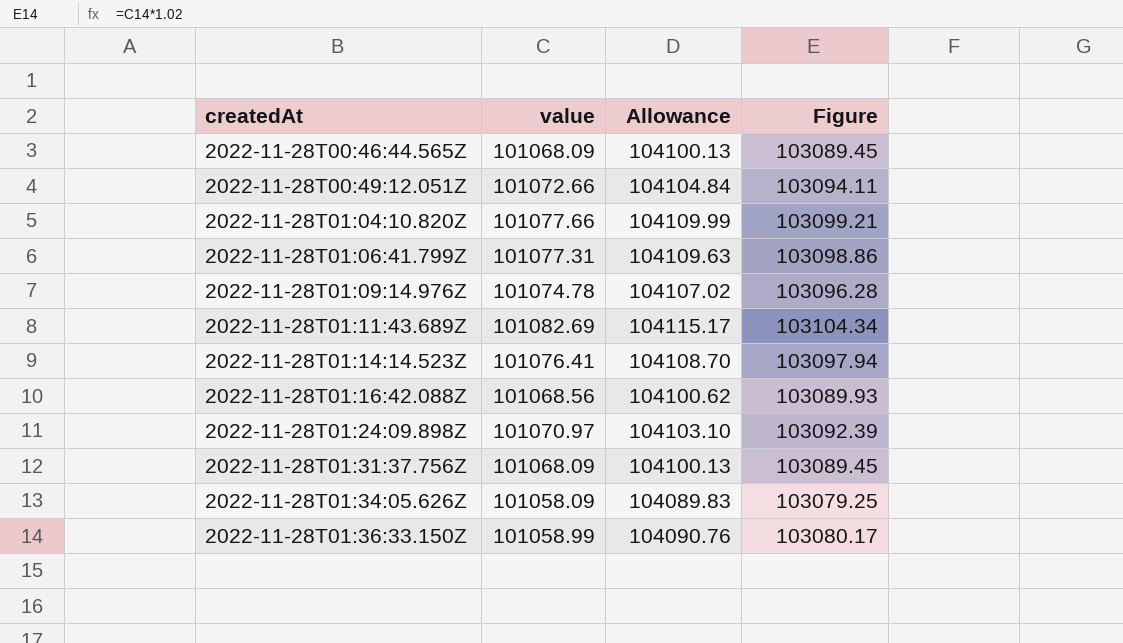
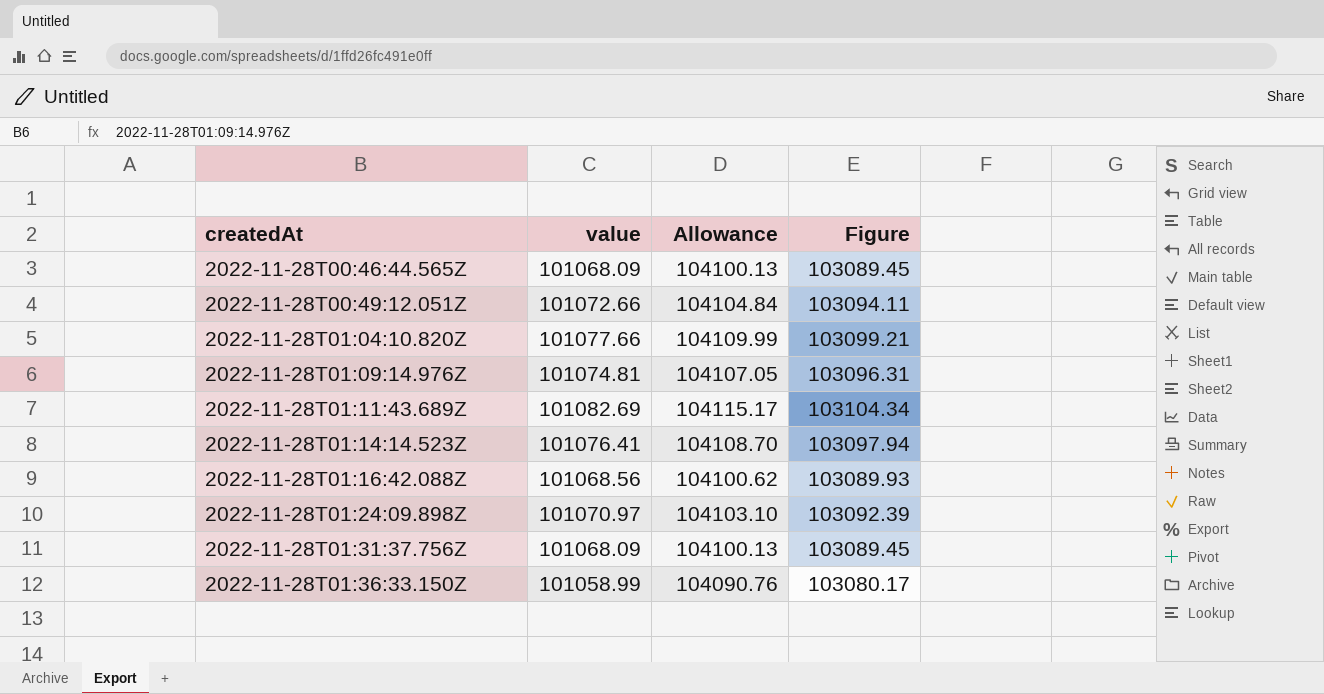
row 2022-11-28T01:06:41.799Z: 101077.31 | 104109.63 | 103098.86 -> none
row 2022-11-28T01:34:05.626Z: 101058.09 | 104089.83 | 103079.25 -> none
2022-11-28T01:09:14.976Z | value: 101074.78 -> 101074.81
2022-11-28T01:09:14.976Z | Allowance: 104107.02 -> 104107.05
2022-11-28T01:09:14.976Z | Figure: 103096.28 -> 103096.31

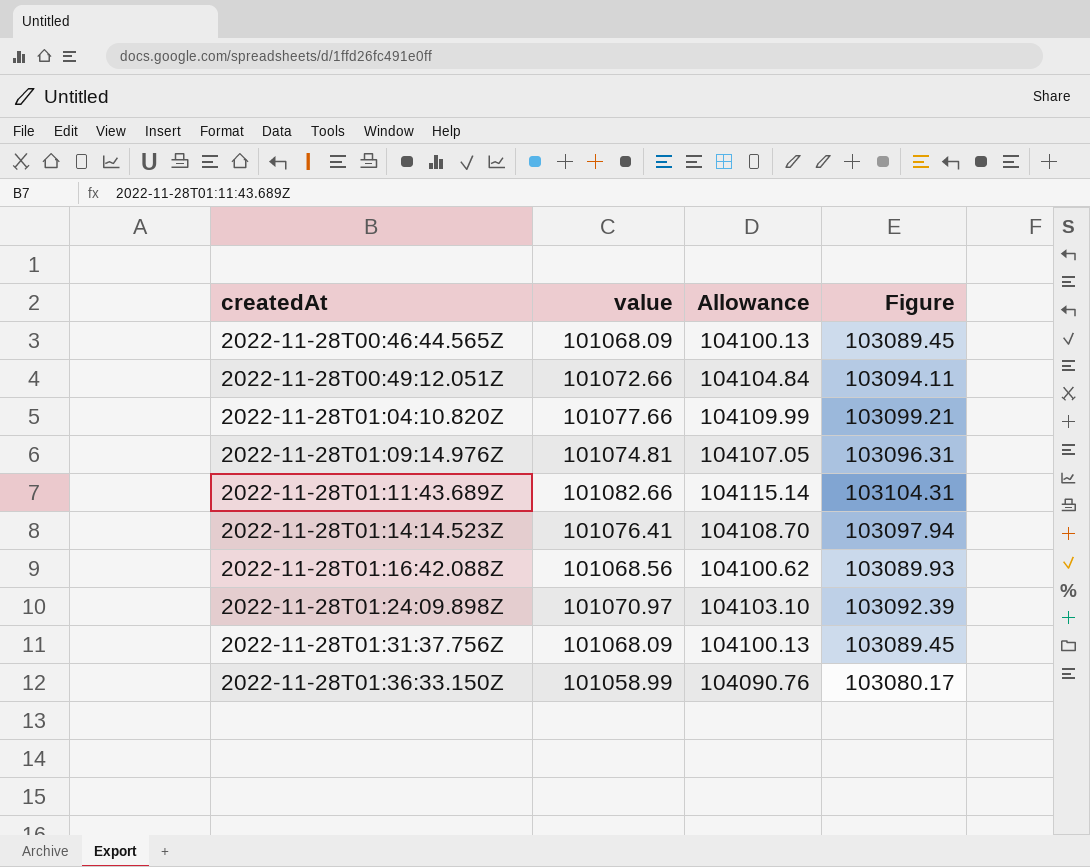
2022-11-28T01:11:43.689Z | value: 101082.69 -> 101082.66
2022-11-28T01:11:43.689Z | Allowance: 104115.17 -> 104115.14
2022-11-28T01:11:43.689Z | Figure: 103104.34 -> 103104.31

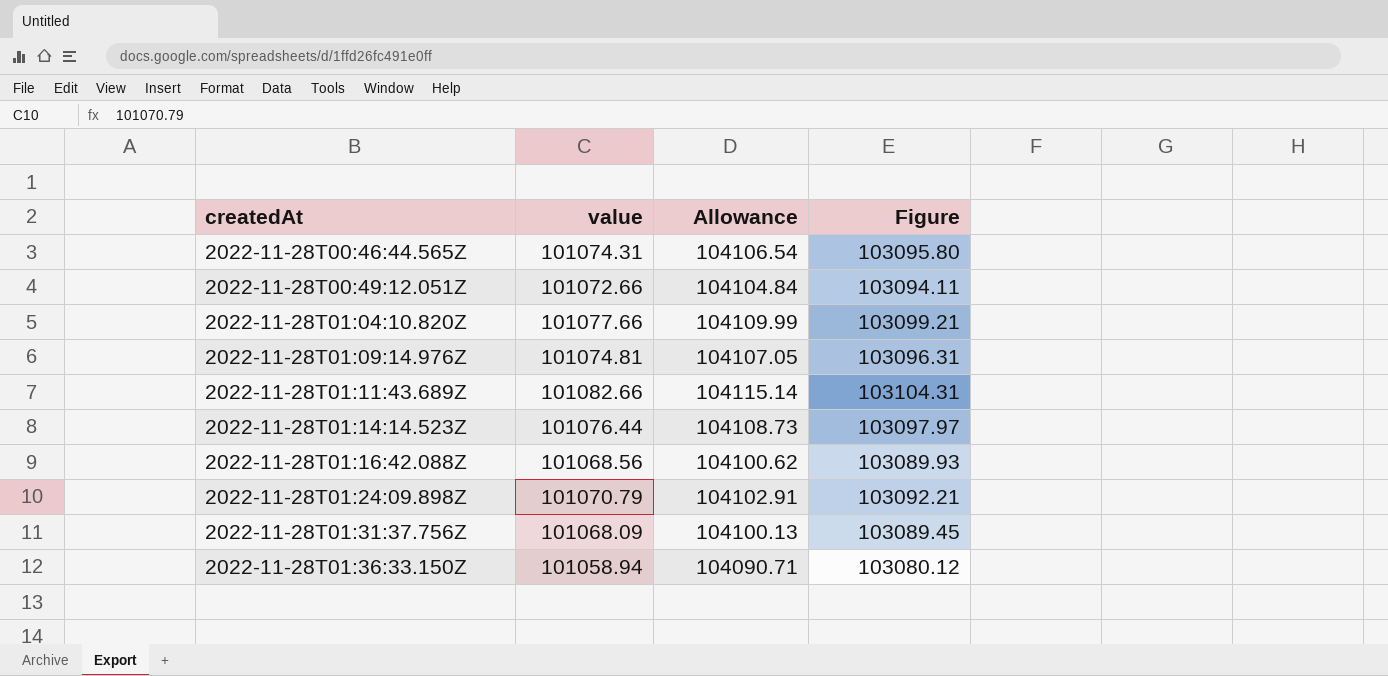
2022-11-28T00:46:44.565Z | value: 101068.09 -> 101074.31
2022-11-28T00:46:44.565Z | Allowance: 104100.13 -> 104106.54
2022-11-28T00:46:44.565Z | Figure: 103089.45 -> 103095.80
2022-11-28T01:14:14.523Z | value: 101076.41 -> 101076.44
2022-11-28T01:14:14.523Z | Allowance: 104108.70 -> 104108.73
2022-11-28T01:14:14.523Z | Figure: 103097.94 -> 103097.97
2022-11-28T01:24:09.898Z | value: 101070.97 -> 101070.79
2022-11-28T01:24:09.898Z | Allowance: 104103.10 -> 104102.91
2022-11-28T01:24:09.898Z | Figure: 103092.39 -> 103092.21
2022-11-28T01:36:33.150Z | value: 101058.99 -> 101058.94
2022-11-28T01:36:33.150Z | Allowance: 104090.76 -> 104090.71
2022-11-28T01:36:33.150Z | Figure: 103080.17 -> 103080.12

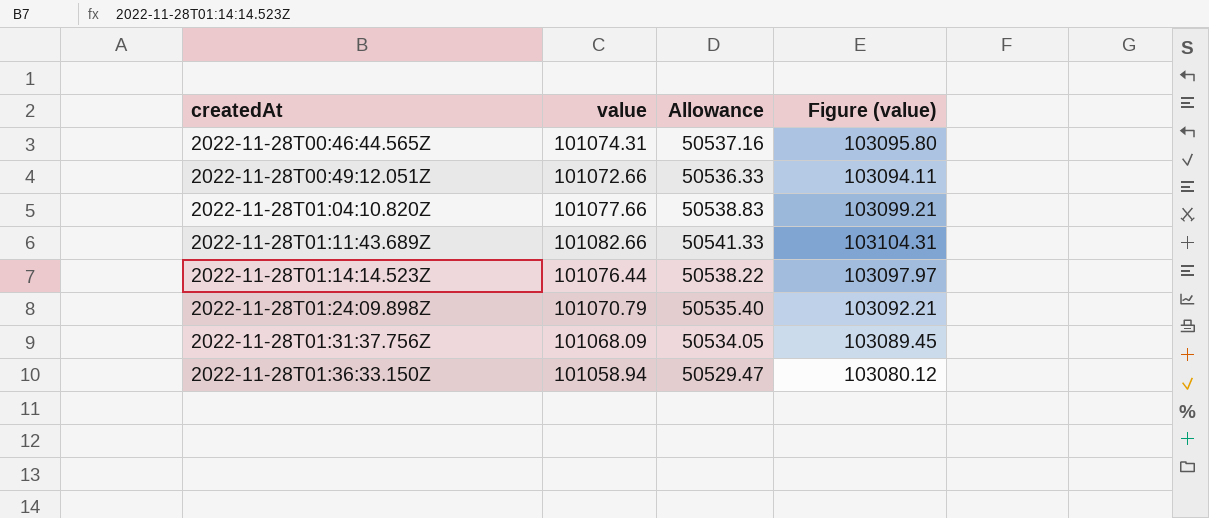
column Allowance | formula: [value] * 1.03 -> [value] * 0.5
column name: Figure -> Figure (value)
row 2022-11-28T01:09:14.976Z: 101074.81 | 104107.05 | 103096.31 -> none
row 2022-11-28T01:16:42.088Z: 101068.56 | 104100.62 | 103089.93 -> none

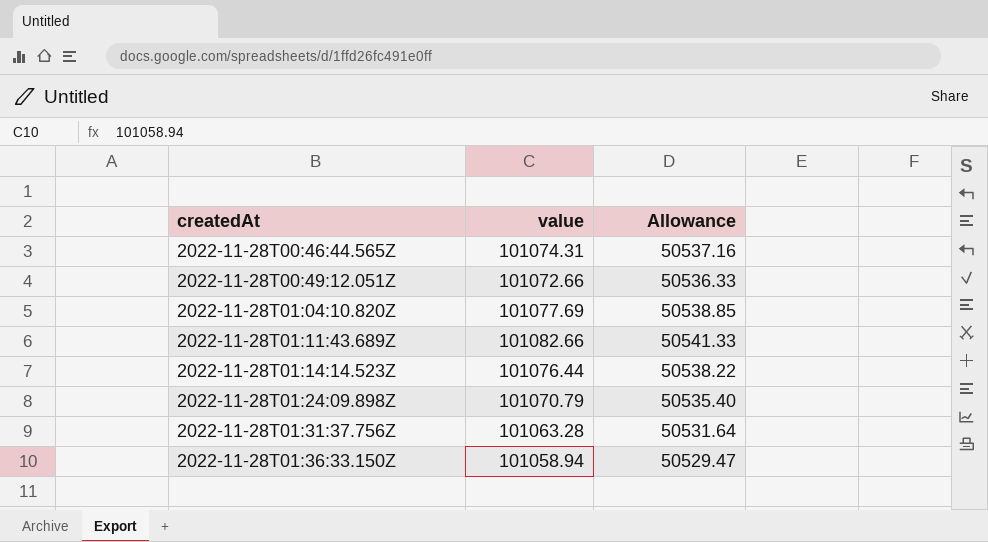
column Figure (value) | formula: [value] * 1.02 -> none
2022-11-28T01:04:10.820Z | value: 101077.66 -> 101077.69
2022-11-28T01:04:10.820Z | Allowance: 50538.83 -> 50538.85
2022-11-28T01:31:37.756Z | value: 101068.09 -> 101063.28
2022-11-28T01:31:37.756Z | Allowance: 50534.05 -> 50531.64

